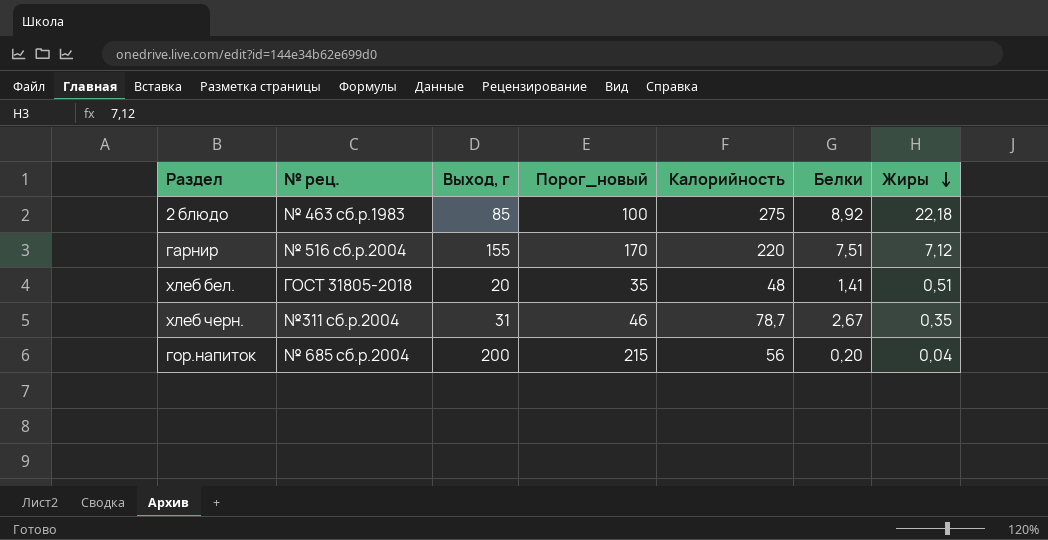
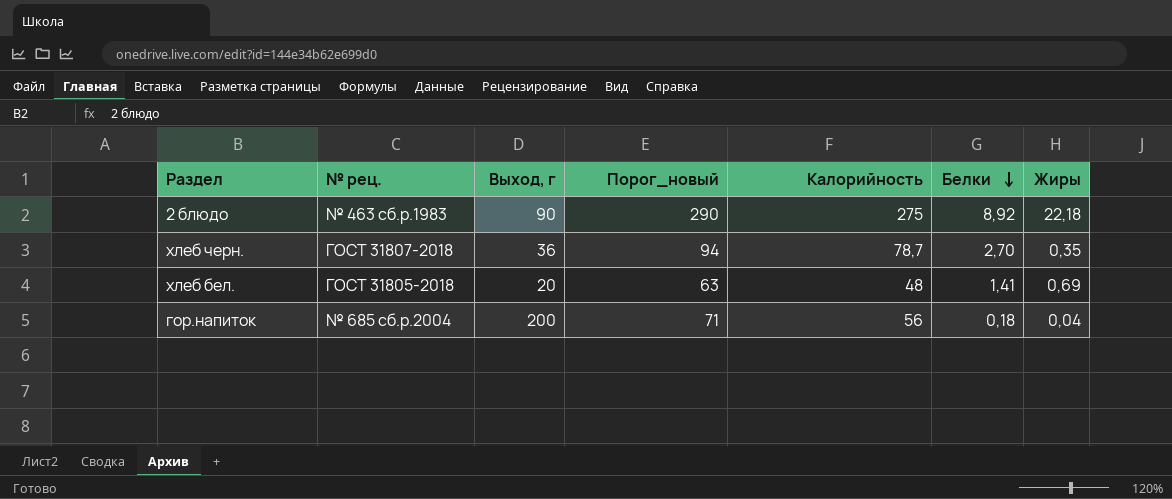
row order: Жиры descending -> Белки descending
column Порог_новый | formula: [Выход, г] + 15 -> [Калорийность] + 15
row гарнир: № 516 сб.р.2004 | 155 | 170 | 220 | 7,51 | 7,12 -> none
2 блюдо | Выход, г: 85 -> 90
хлеб черн. | № рец.: №311 сб.р.2004 -> ГОСТ 31807-2018
хлеб черн. | Выход, г: 31 -> 36
хлеб черн. | Белки: 2,67 -> 2,70
хлеб бел. | Жиры: 0,51 -> 0,69
гор.напиток | Белки: 0,20 -> 0,18

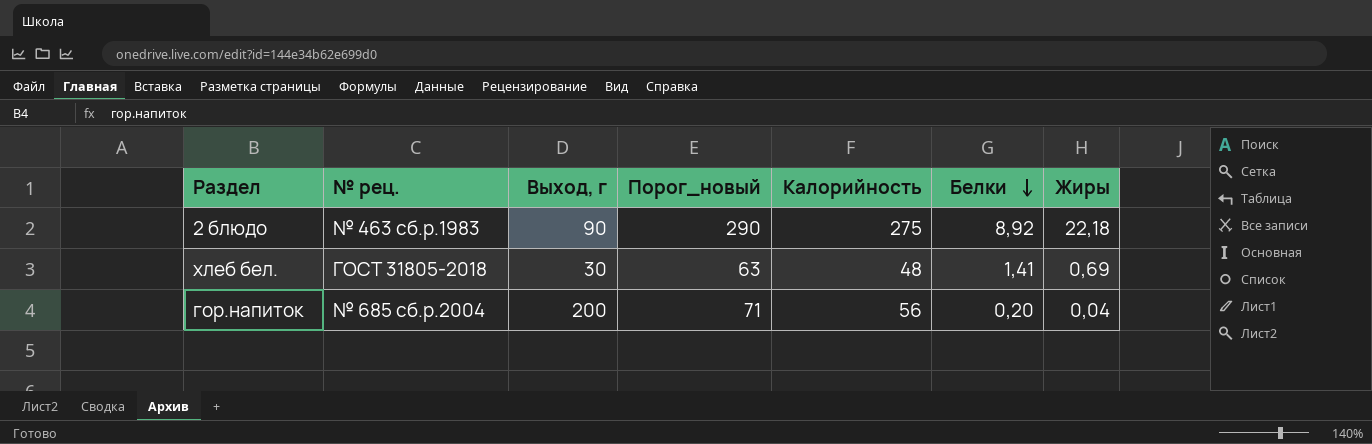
row хлеб черн.: ГОСТ 31807-2018 | 36 | 94 | 78,7 | 2,70 | 0,35 -> none
хлеб бел. | Выход, г: 20 -> 30
гор.напиток | Белки: 0,18 -> 0,20

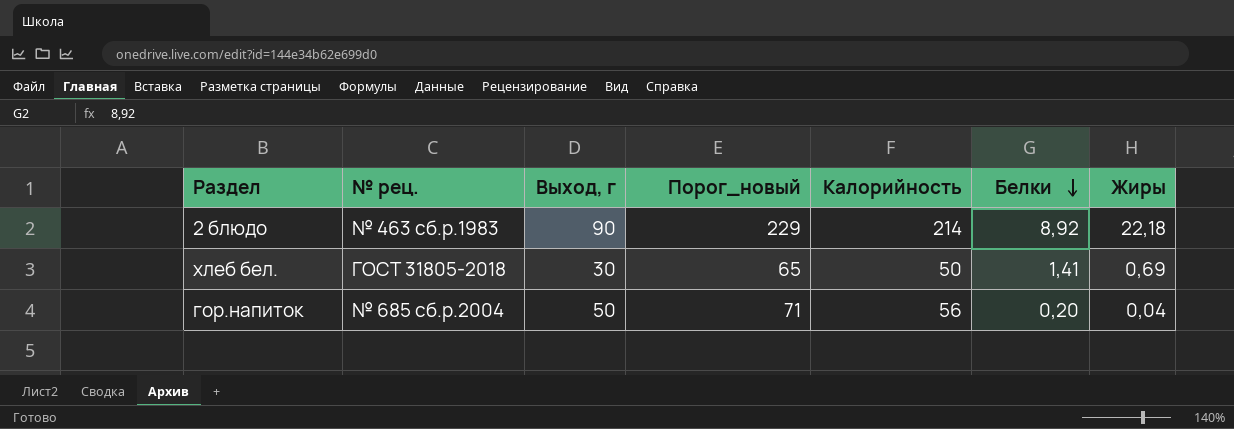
2 блюдо | Порог_новый: 290 -> 229
2 блюдо | Калорийность: 275 -> 214
хлеб бел. | Порог_новый: 63 -> 65
хлеб бел. | Калорийность: 48 -> 50
гор.напиток | Выход, г: 200 -> 50

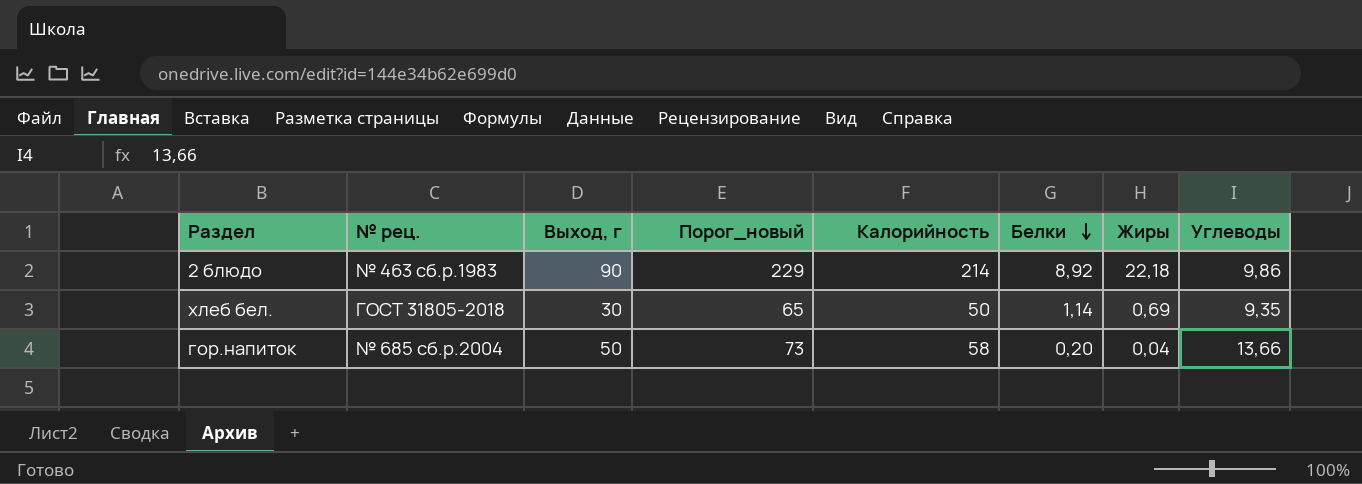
column Углеводы | position: none -> 8
хлеб бел. | Белки: 1,41 -> 1,14
гор.напиток | Порог_новый: 71 -> 73
гор.напиток | Калорийность: 56 -> 58

